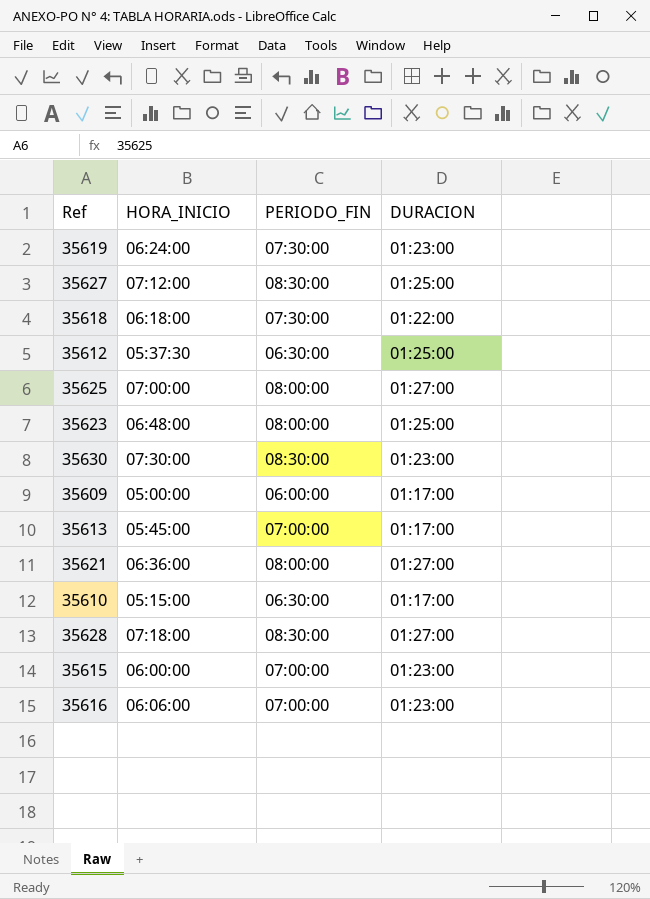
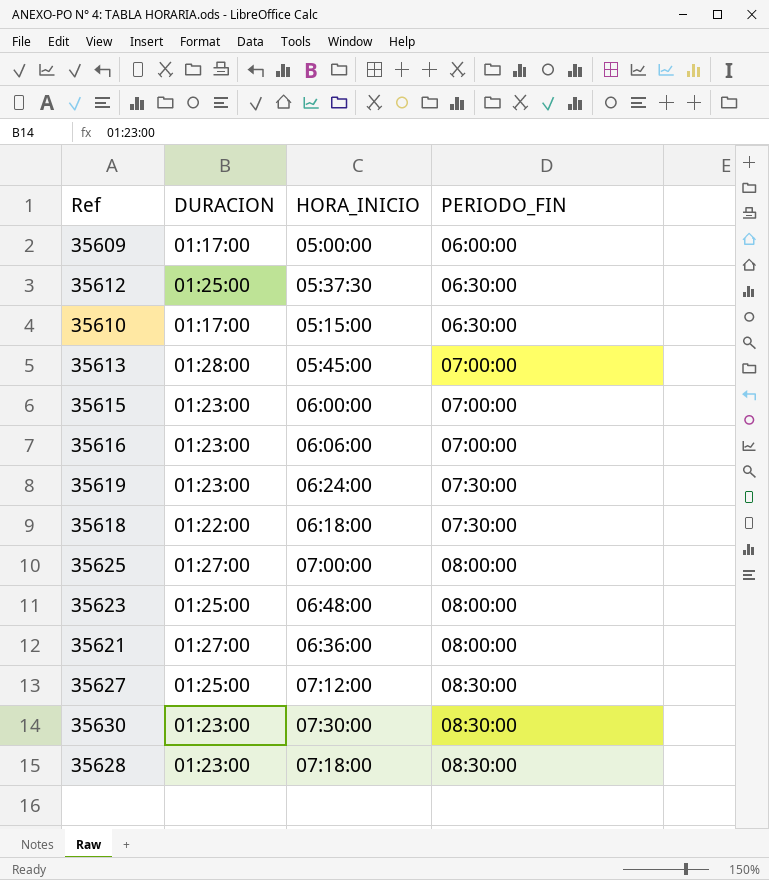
row order: none -> PERIODO_FIN ascending
column DURACION | position: 4 -> 2
35613 | DURACION: 01:17:00 -> 01:28:00
35628 | DURACION: 01:27:00 -> 01:23:00

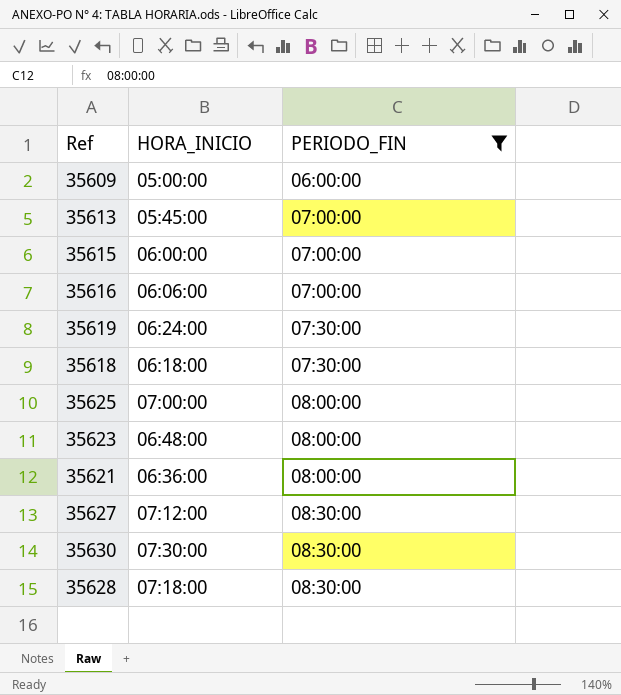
filter: none -> PERIODO_FIN != 06:30:00
column DURACION | position: 2 -> none

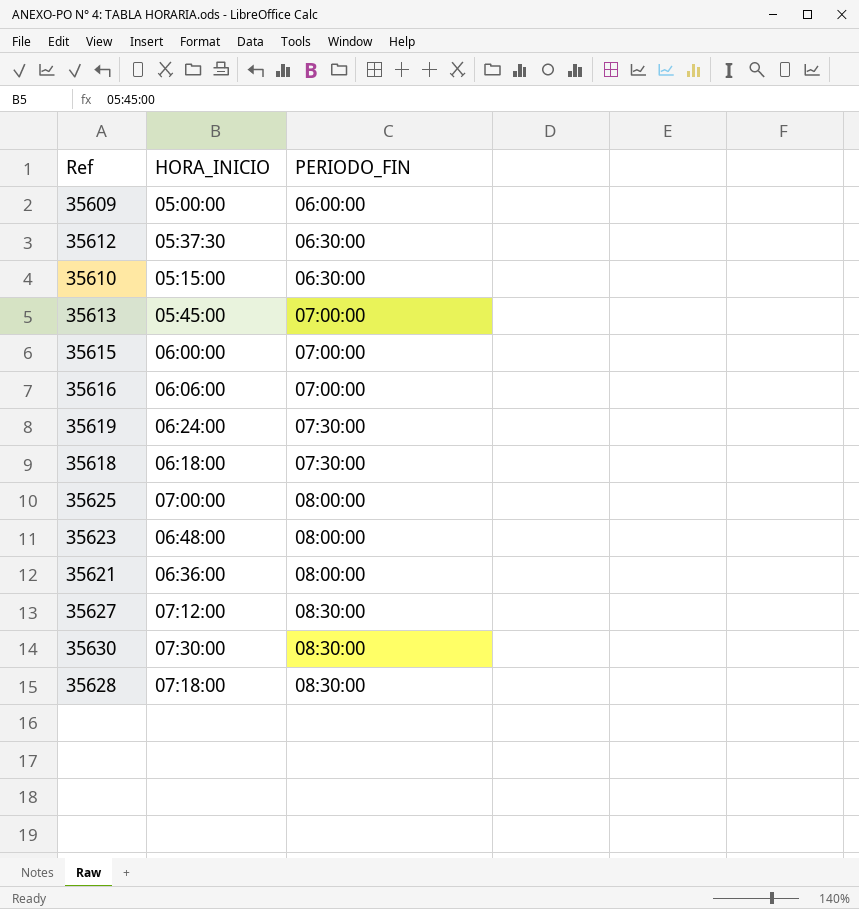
filter: PERIODO_FIN != 06:30:00 -> none

